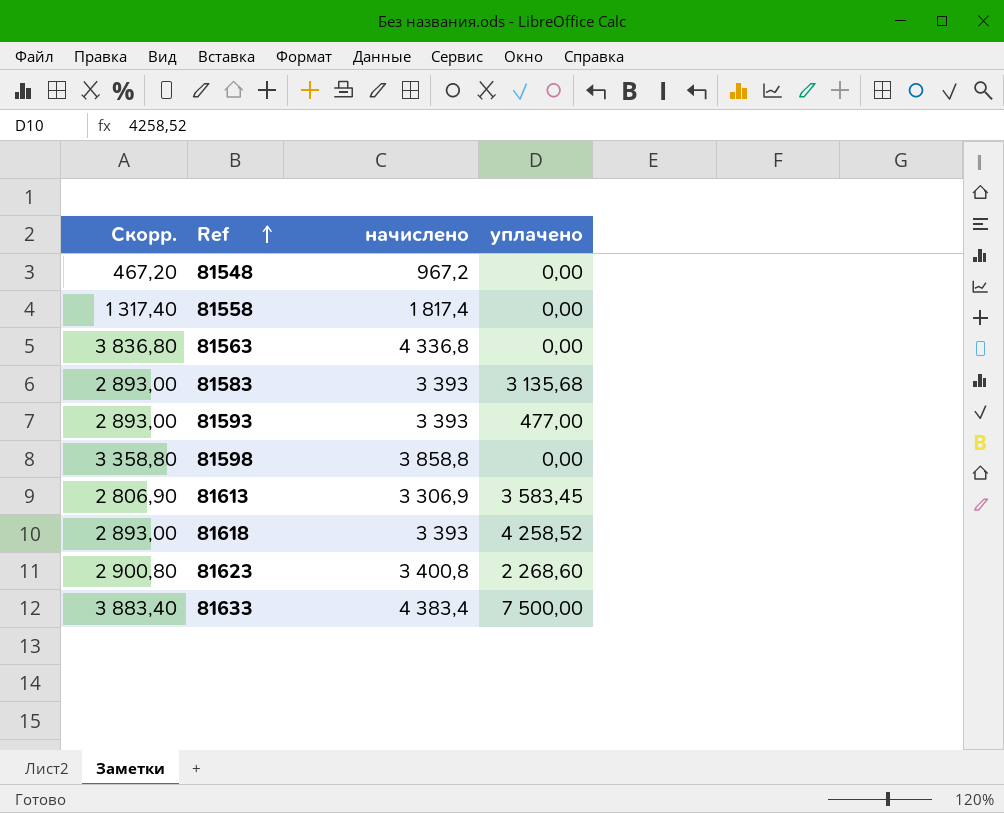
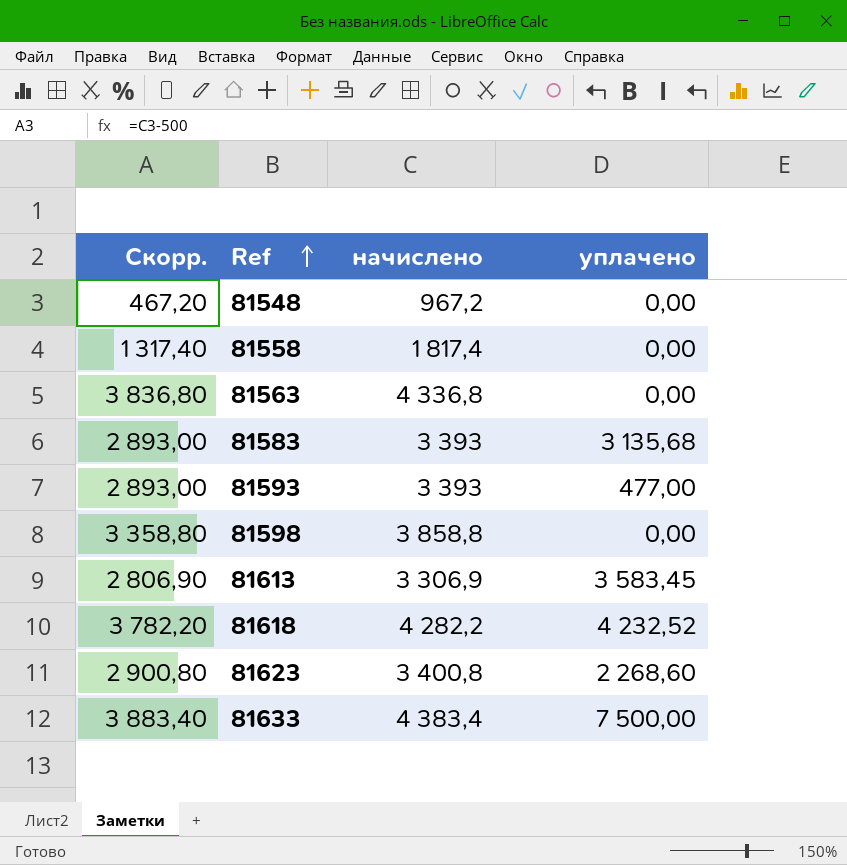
81618 | Скорр.: 2 893,00 -> 3 782,20
81618 | начислено: 3 393 -> 4 282,2
81618 | уплачено: 4 258,52 -> 4 232,52

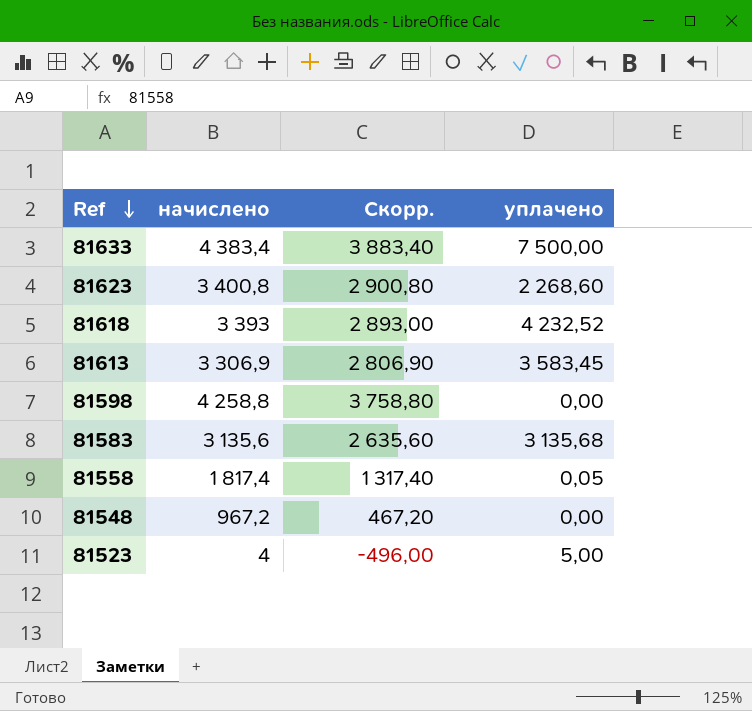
row order: Ref ascending -> Ref descending
column Скорр. | position: 1 -> 3
row 81563: 3 836,80 | 4 336,8 | 0,00 -> none
row 81593: 2 893,00 | 3 393 | 477,00 -> none
81618 | начислено: 4 282,2 -> 3 393
81618 | Скорр.: 3 782,20 -> 2 893,00
81598 | начислено: 3 858,8 -> 4 258,8
81598 | Скорр.: 3 358,80 -> 3 758,80
81583 | начислено: 3 393 -> 3 135,6
81583 | Скорр.: 2 893,00 -> 2 635,60
81558 | уплачено: 0,00 -> 0,05
row 81523: none -> 4 | -496,00 | 5,00

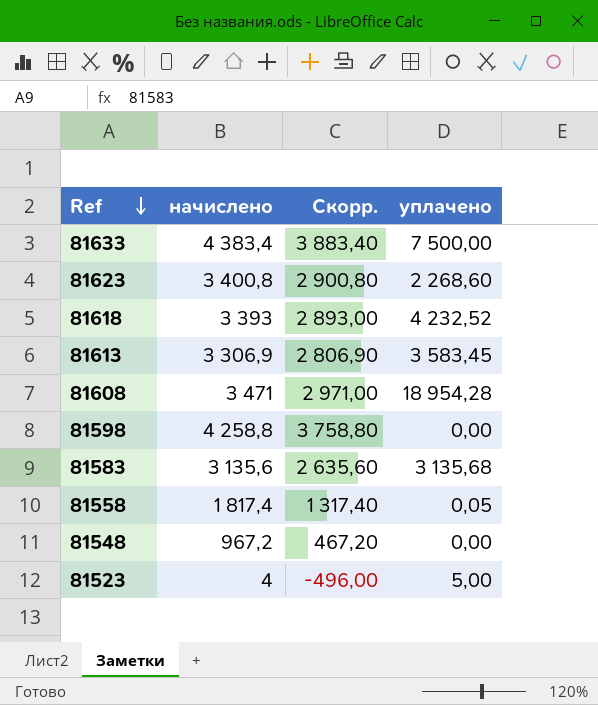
row 81608: none -> 3 471 | 2 971,00 | 18 954,28

